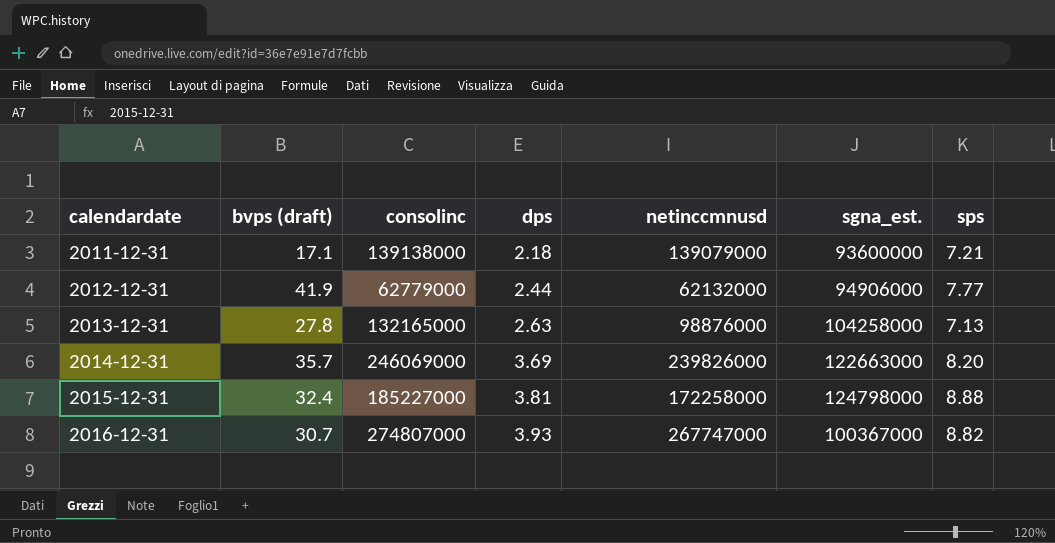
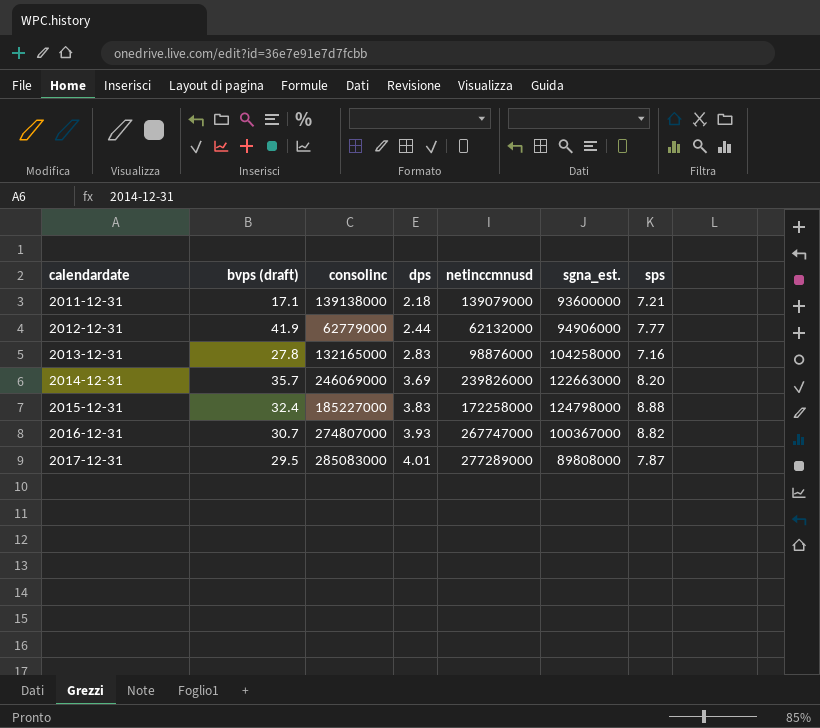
2013-12-31 | dps: 2.63 -> 2.83
2013-12-31 | sps: 7.13 -> 7.16
2015-12-31 | dps: 3.81 -> 3.83
row 2017-12-31: none -> 29.5 | 285083000 | 4.01 | 277289000 | 89808000 | 7.87

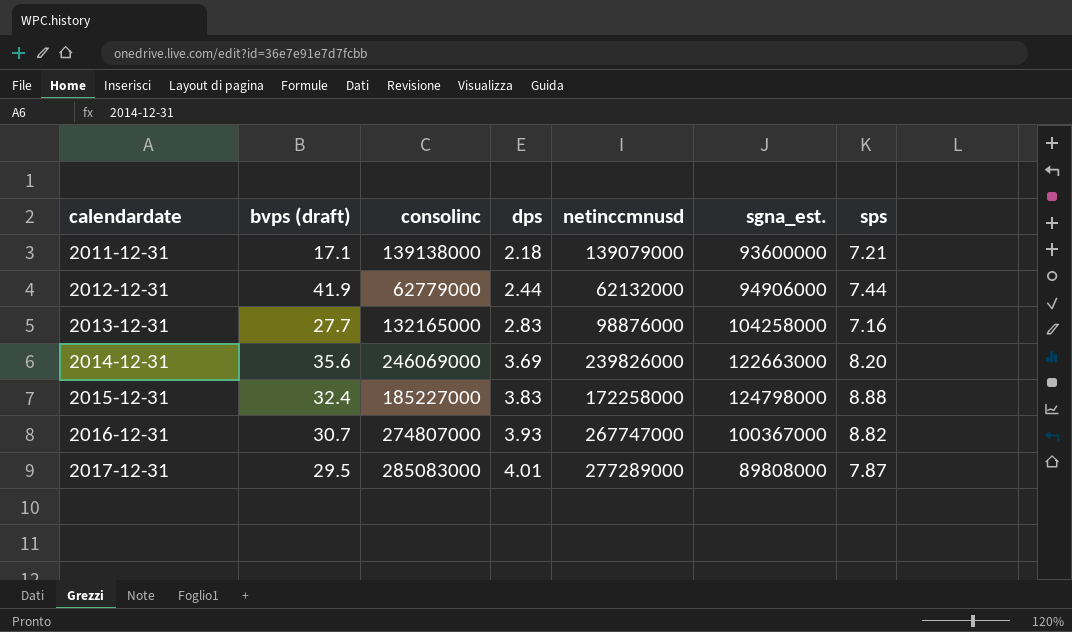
2012-12-31 | sps: 7.77 -> 7.44
2013-12-31 | bvps (draft): 27.8 -> 27.7
2014-12-31 | bvps (draft): 35.7 -> 35.6

